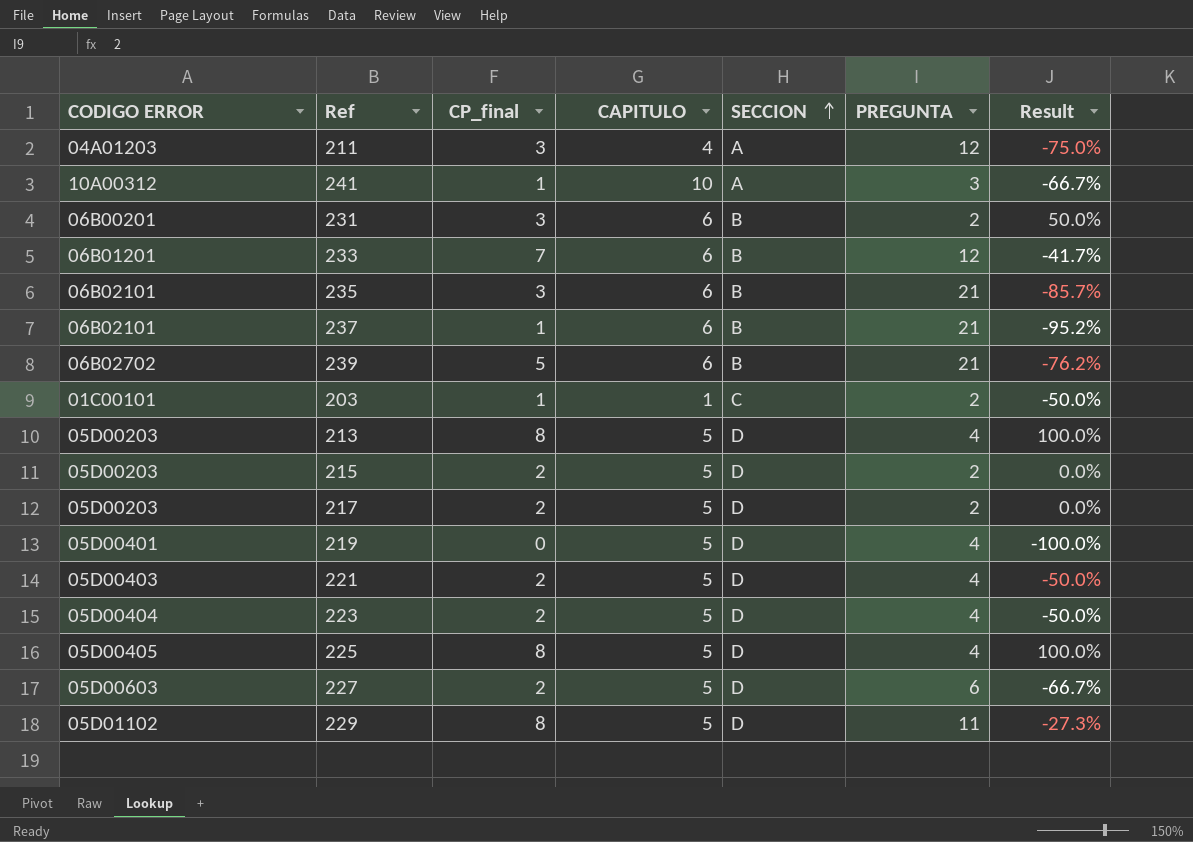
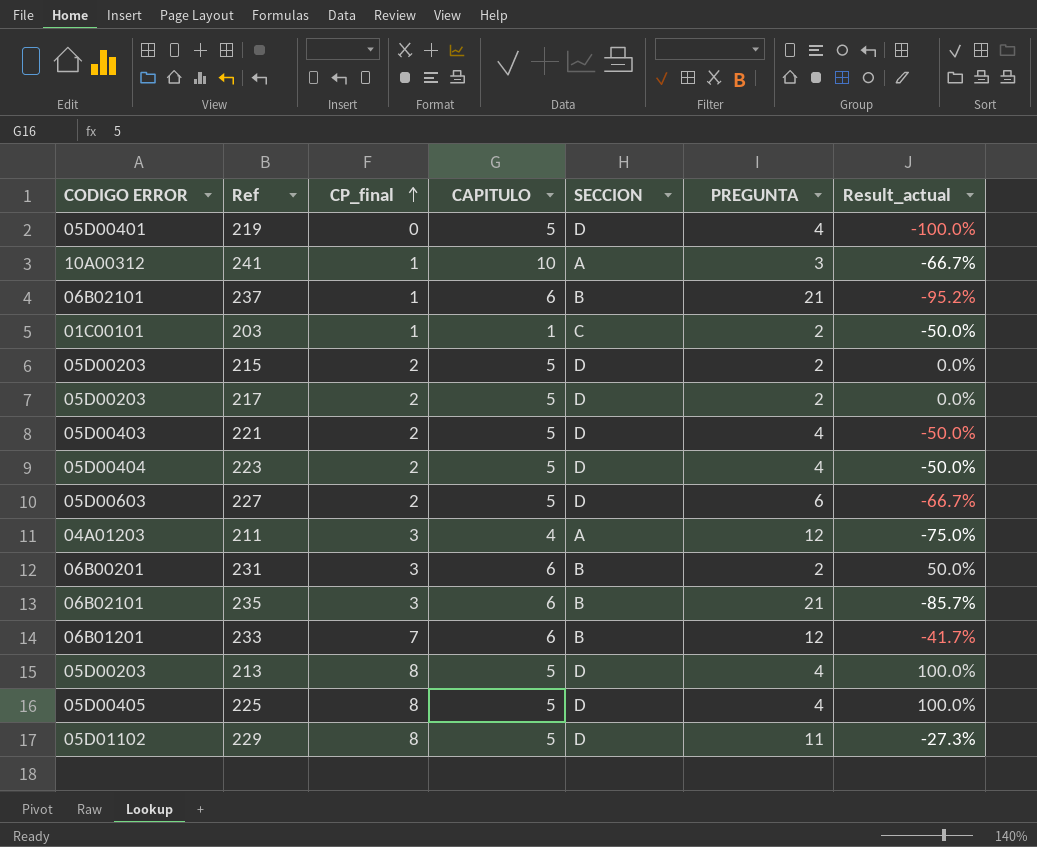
row order: SECCION ascending -> CP_final ascending
column name: Result -> Result_actual
row 239: 06B02702 | 5 | 6 | B | 21 | -76.2% -> none

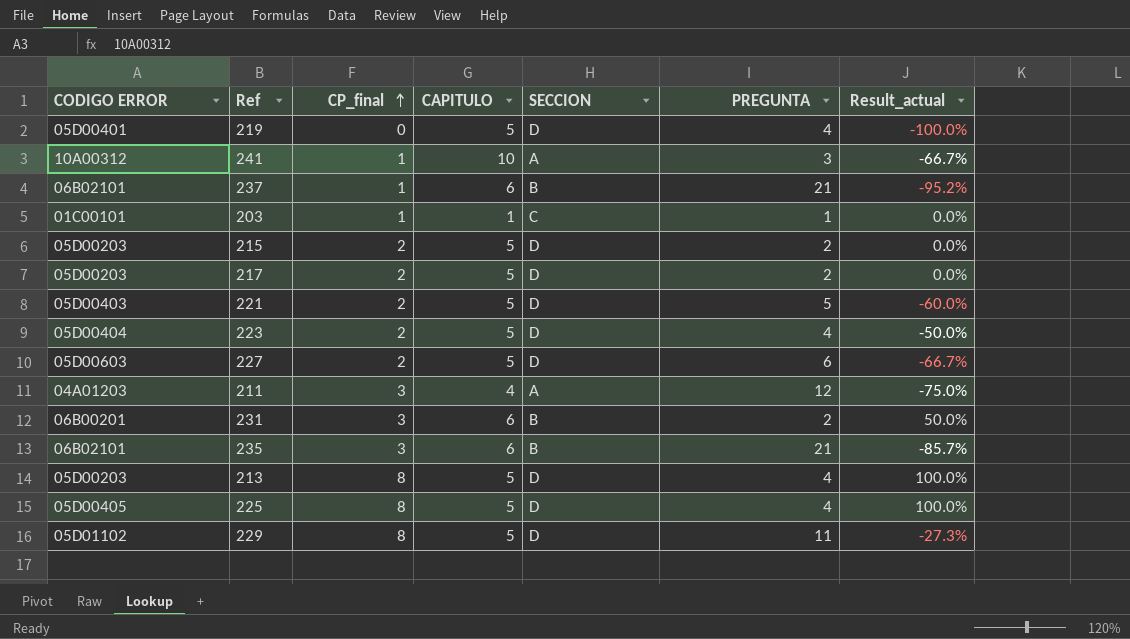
row 233: 06B01201 | 7 | 6 | B | 12 | -41.7% -> none
203 | PREGUNTA: 2 -> 1
203 | Result_actual: -50.0% -> 0.0%
221 | PREGUNTA: 4 -> 5
221 | Result_actual: -50.0% -> -60.0%

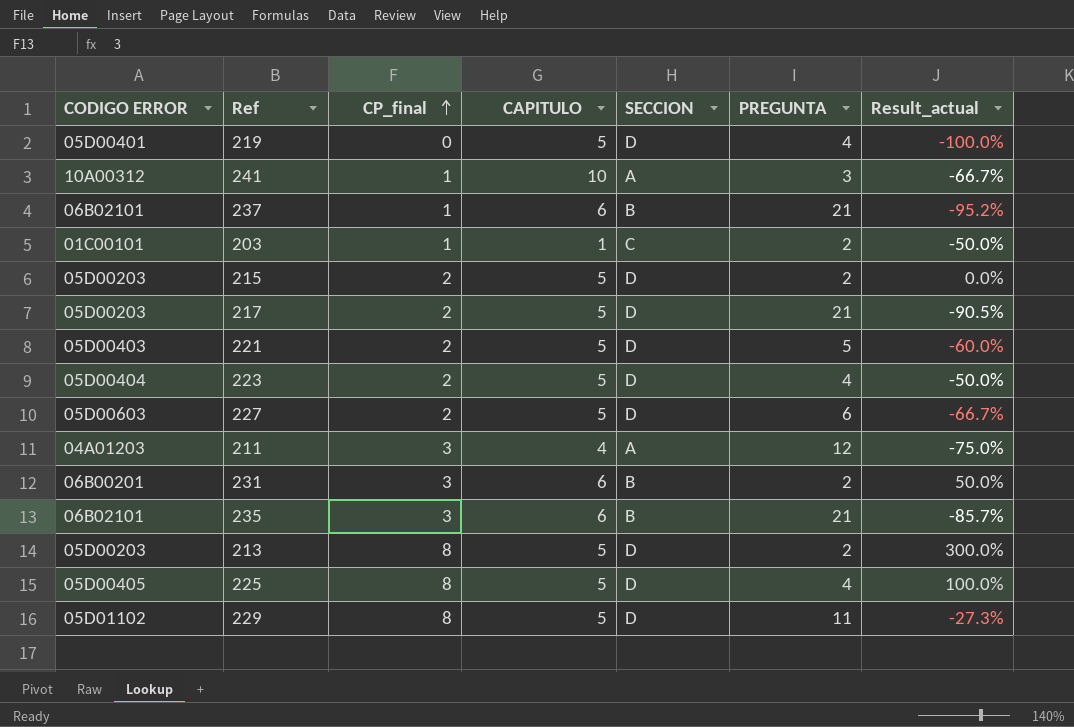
203 | PREGUNTA: 1 -> 2
203 | Result_actual: 0.0% -> -50.0%
217 | PREGUNTA: 2 -> 21
217 | Result_actual: 0.0% -> -90.5%
213 | PREGUNTA: 4 -> 2
213 | Result_actual: 100.0% -> 300.0%

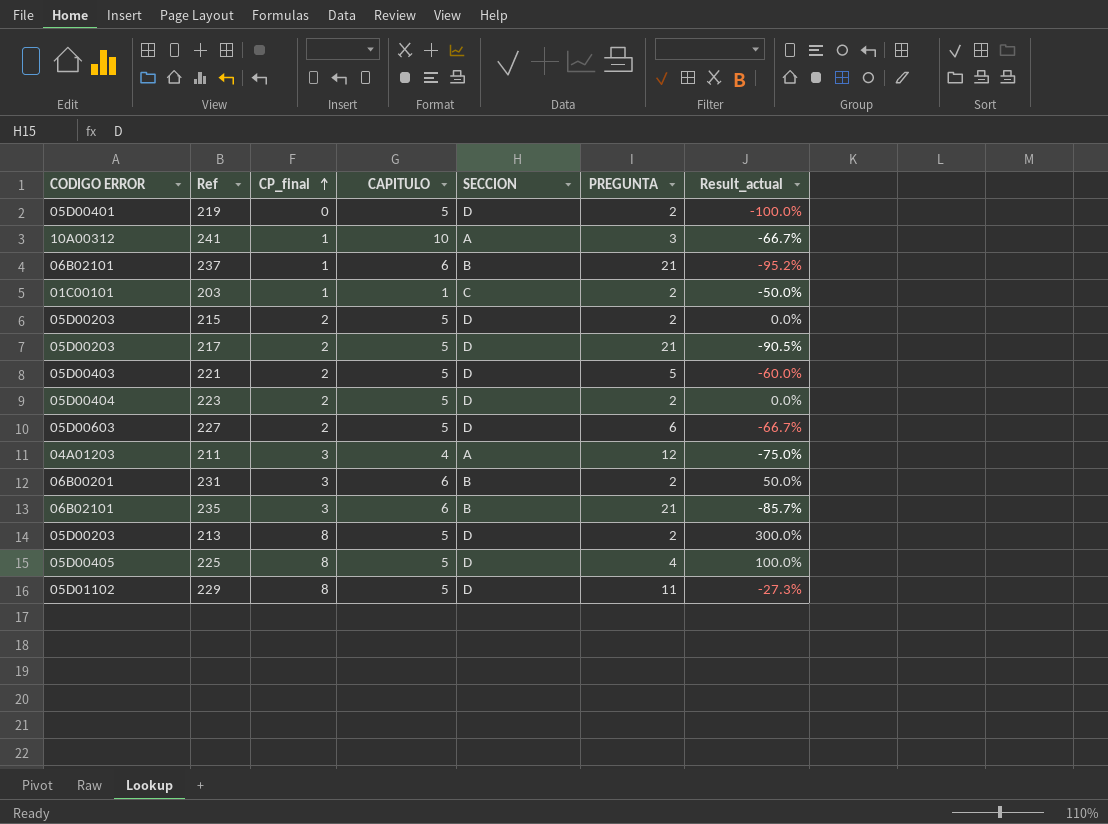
219 | PREGUNTA: 4 -> 2
223 | PREGUNTA: 4 -> 2
223 | Result_actual: -50.0% -> 0.0%

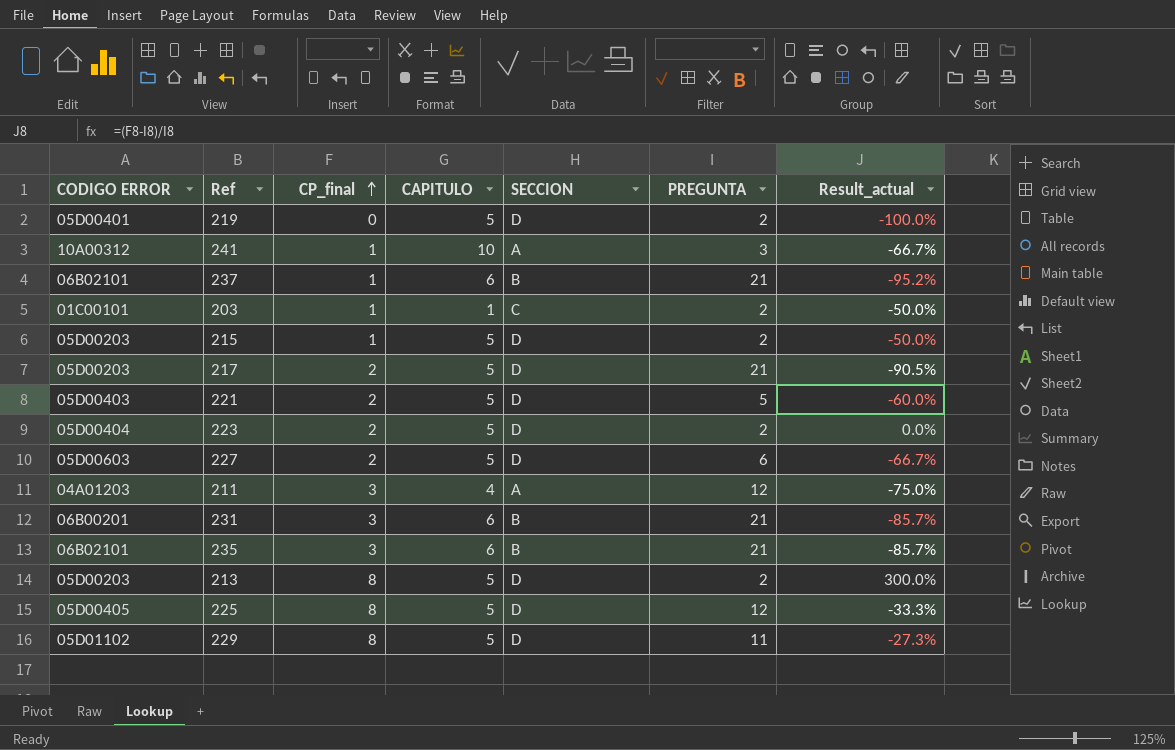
215 | CP_final: 2 -> 1
215 | Result_actual: 0.0% -> -50.0%
231 | PREGUNTA: 2 -> 21
231 | Result_actual: 50.0% -> -85.7%
225 | PREGUNTA: 4 -> 12
225 | Result_actual: 100.0% -> -33.3%

